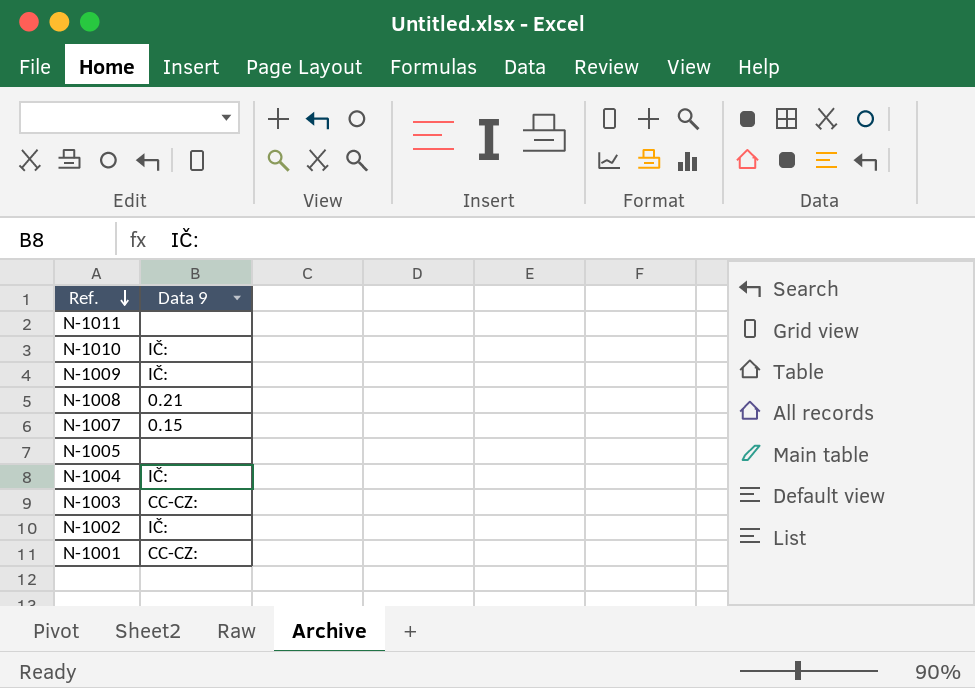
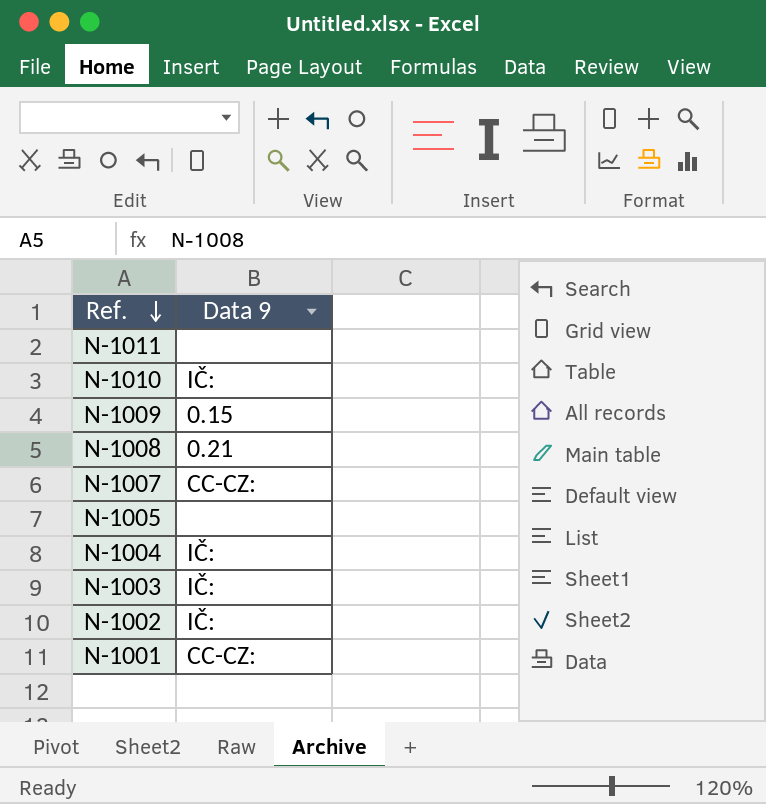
N-1009 | Data 9: IČ: -> 0.15
N-1007 | Data 9: 0.15 -> CC-CZ:
N-1003 | Data 9: CC-CZ: -> IČ:

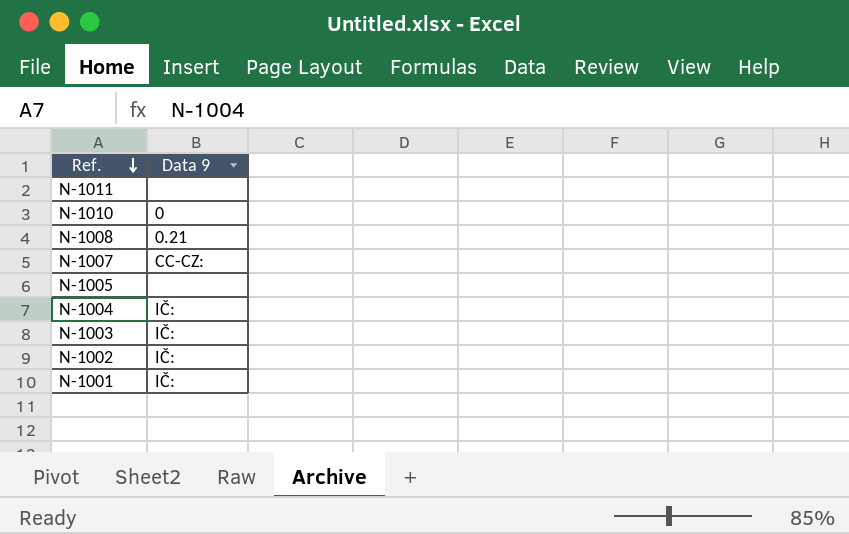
row N-1009: 0.15 -> none
N-1010 | Data 9: IČ: -> 0
N-1001 | Data 9: CC-CZ: -> IČ:

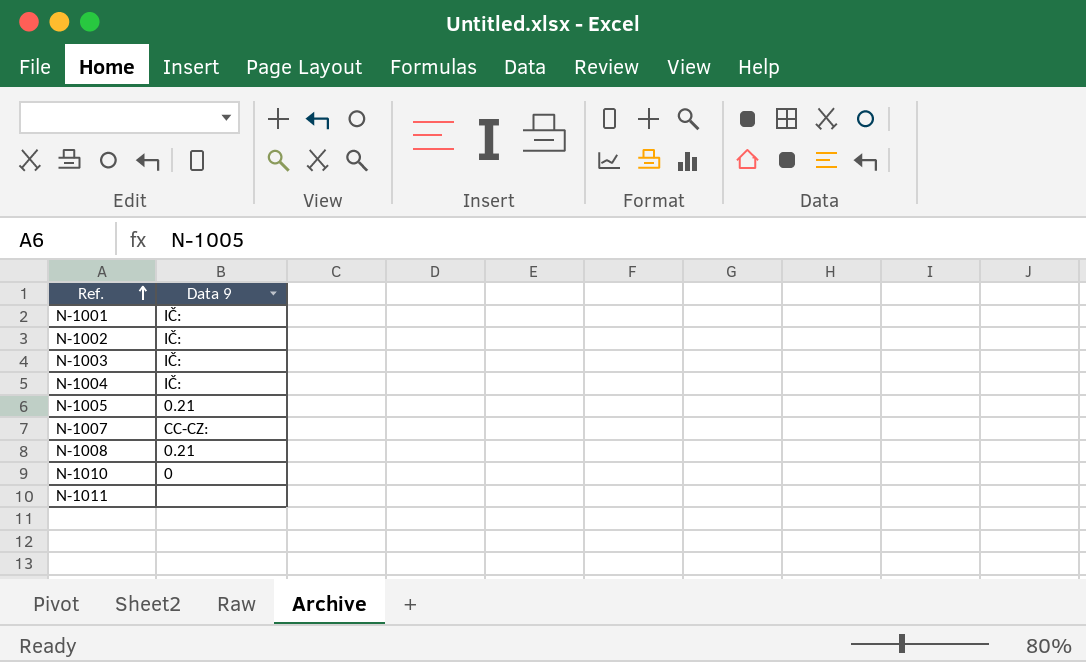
row order: Ref. descending -> Ref. ascending
N-1005 | Data 9: none -> 0.21

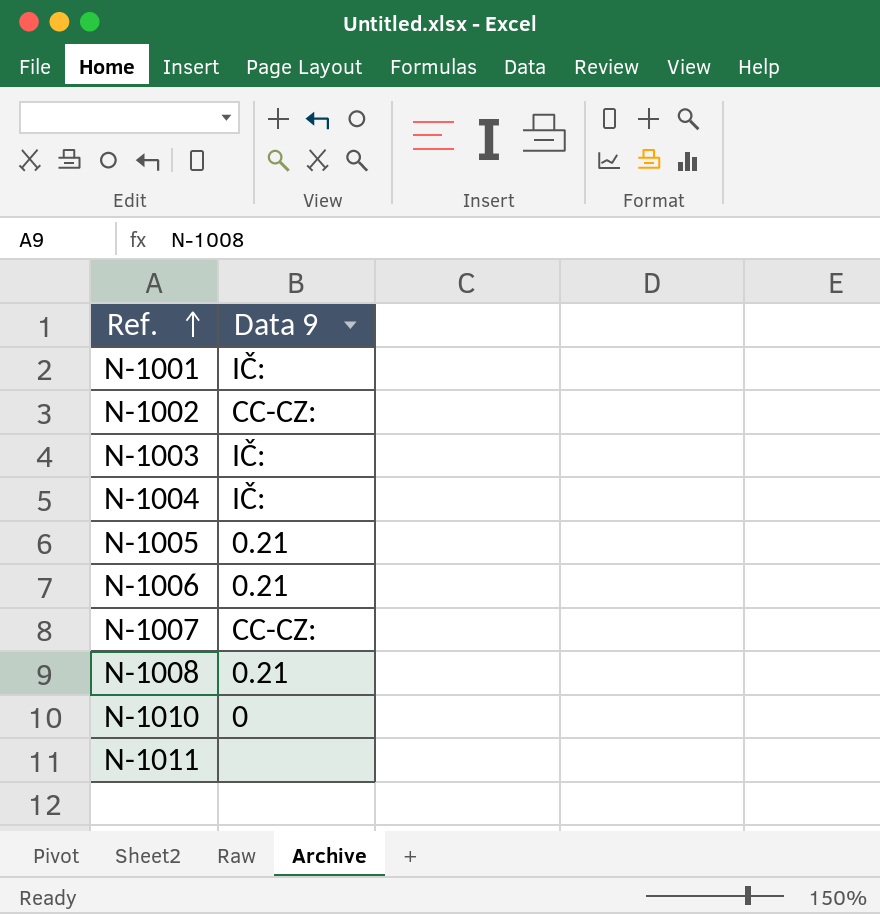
N-1002 | Data 9: IČ: -> CC-CZ:
row N-1006: none -> 0.21

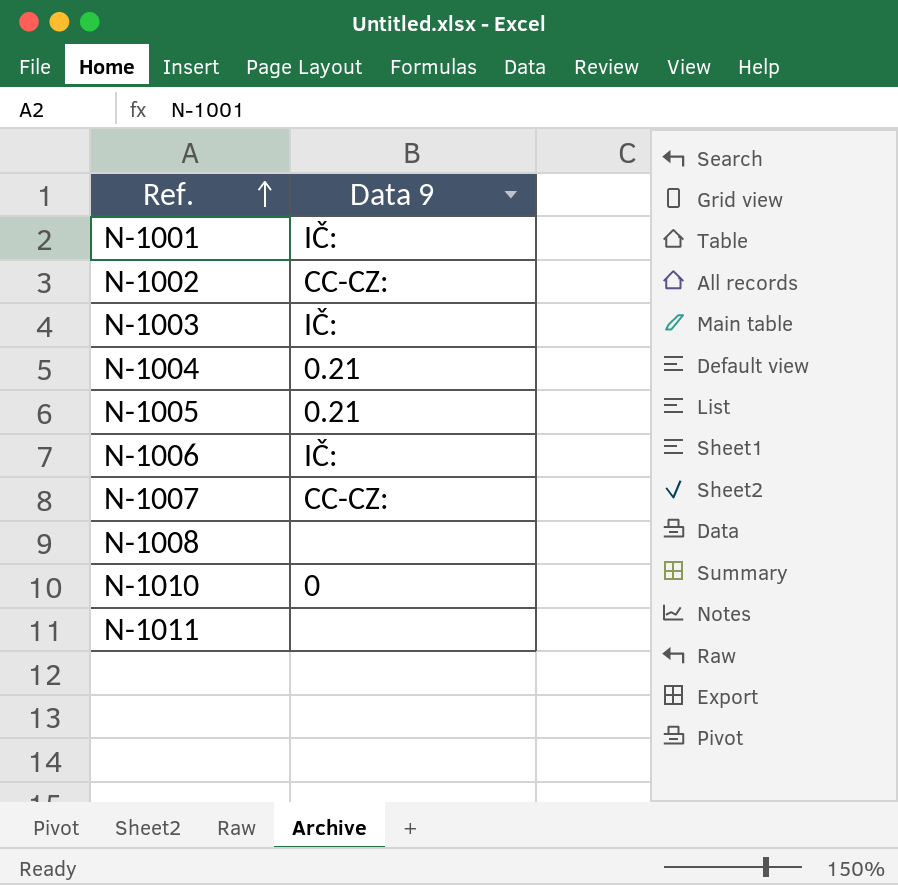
N-1004 | Data 9: IČ: -> 0.21
N-1006 | Data 9: 0.21 -> IČ:
N-1008 | Data 9: 0.21 -> none

